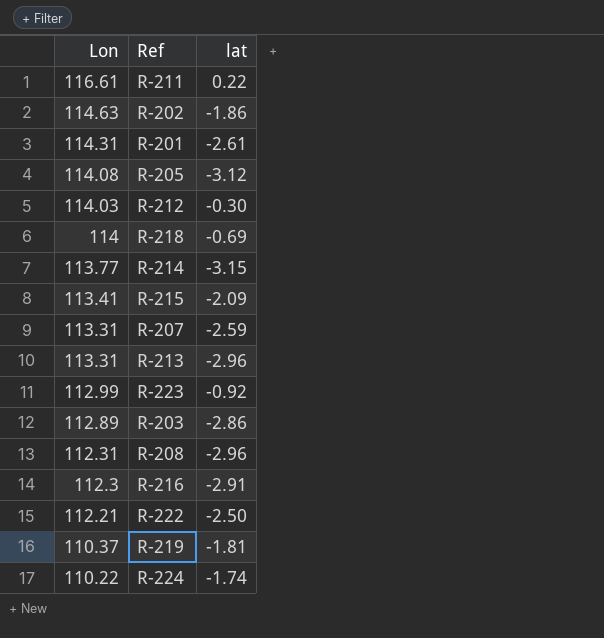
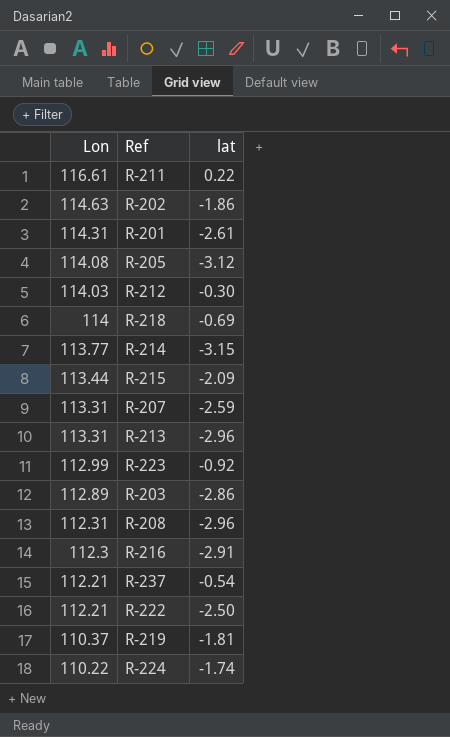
R-215 | Lon: 113.41 -> 113.44
row R-237: none -> 112.21 | -0.54

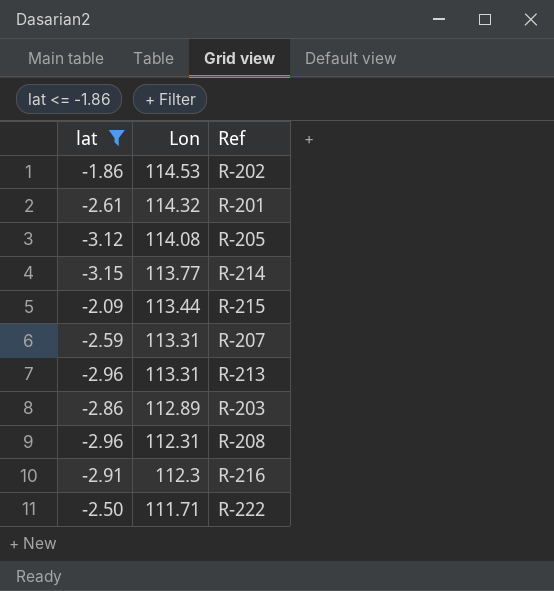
filter: none -> lat <= -1.86
column lat | position: 3 -> 1
R-202 | Lon: 114.63 -> 114.53
R-201 | Lon: 114.31 -> 114.32
R-222 | Lon: 112.21 -> 111.71

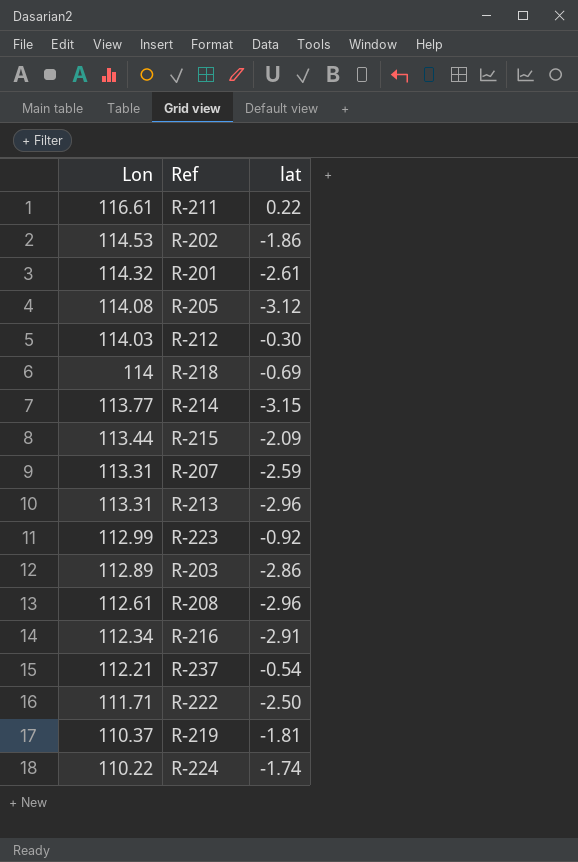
filter: lat <= -1.86 -> none
column lat | position: 1 -> 3
R-208 | Lon: 112.31 -> 112.61
R-216 | Lon: 112.3 -> 112.34

